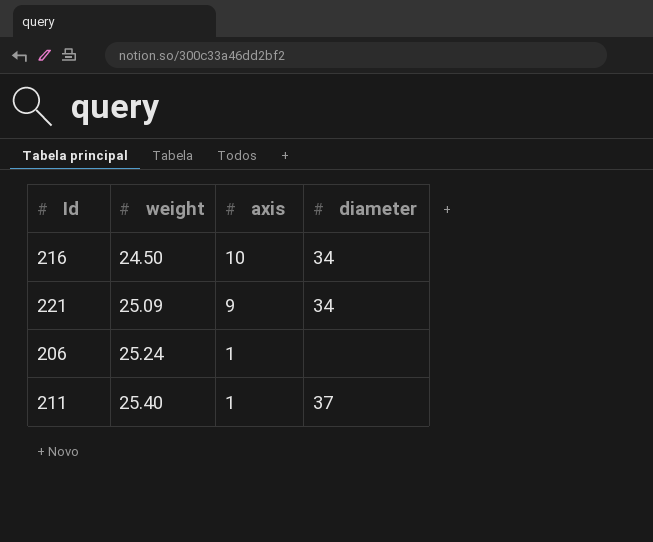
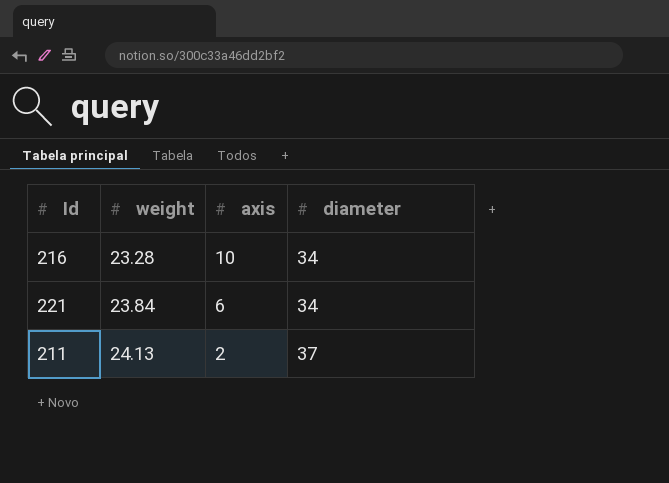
row 206: 25.24 | 1 | none -> none
216 | weight: 24.50 -> 23.28
221 | weight: 25.09 -> 23.84
221 | axis: 9 -> 6
211 | weight: 25.40 -> 24.13
211 | axis: 1 -> 2

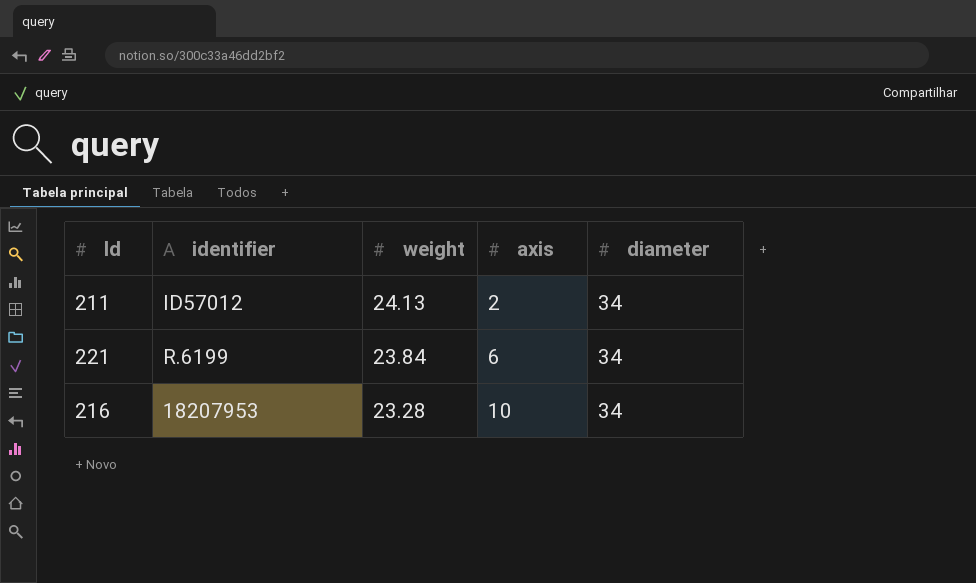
row order: weight ascending -> weight descending
column identifier | position: none -> 2
211 | diameter: 37 -> 34

